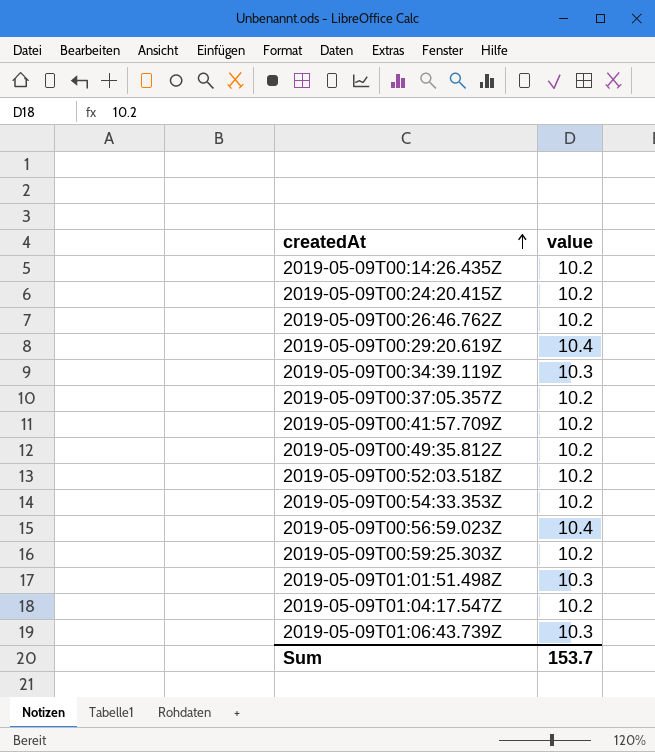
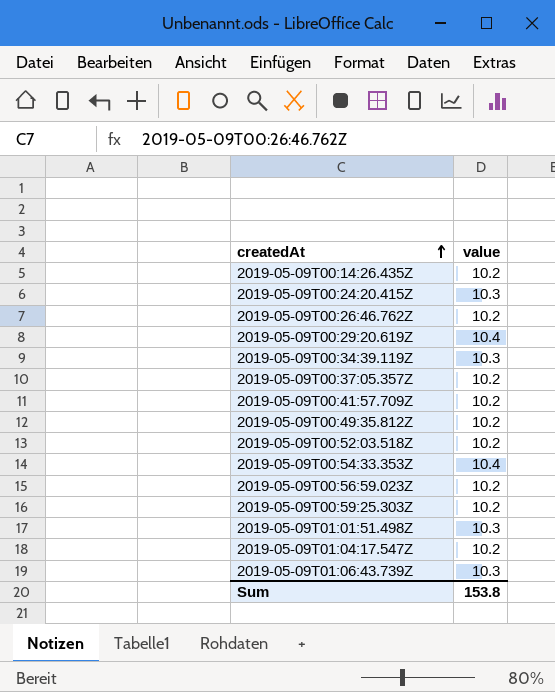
2019-05-09T00:24:20.415Z | value: 10.2 -> 10.3
2019-05-09T00:54:33.353Z | value: 10.2 -> 10.4
2019-05-09T00:56:59.023Z | value: 10.4 -> 10.2
Sum | value: 153.7 -> 153.8

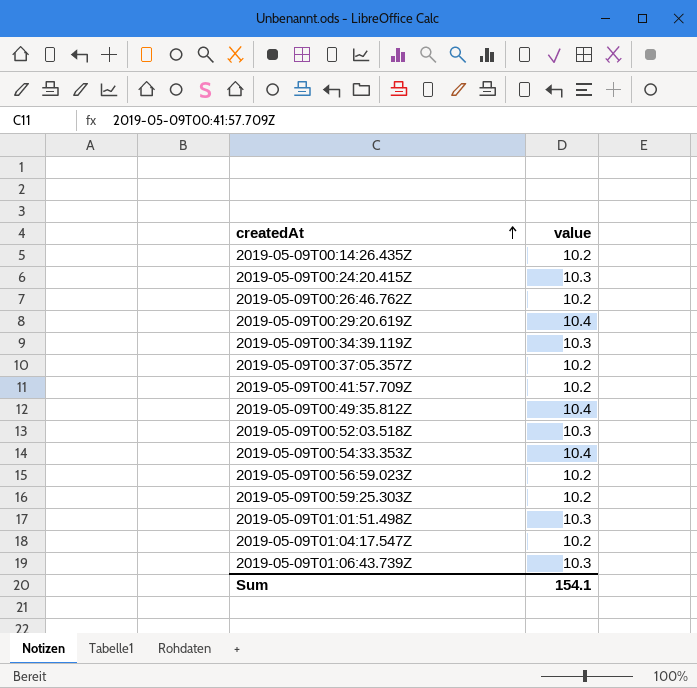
2019-05-09T00:49:35.812Z | value: 10.2 -> 10.4
2019-05-09T00:52:03.518Z | value: 10.2 -> 10.3
Sum | value: 153.8 -> 154.1

